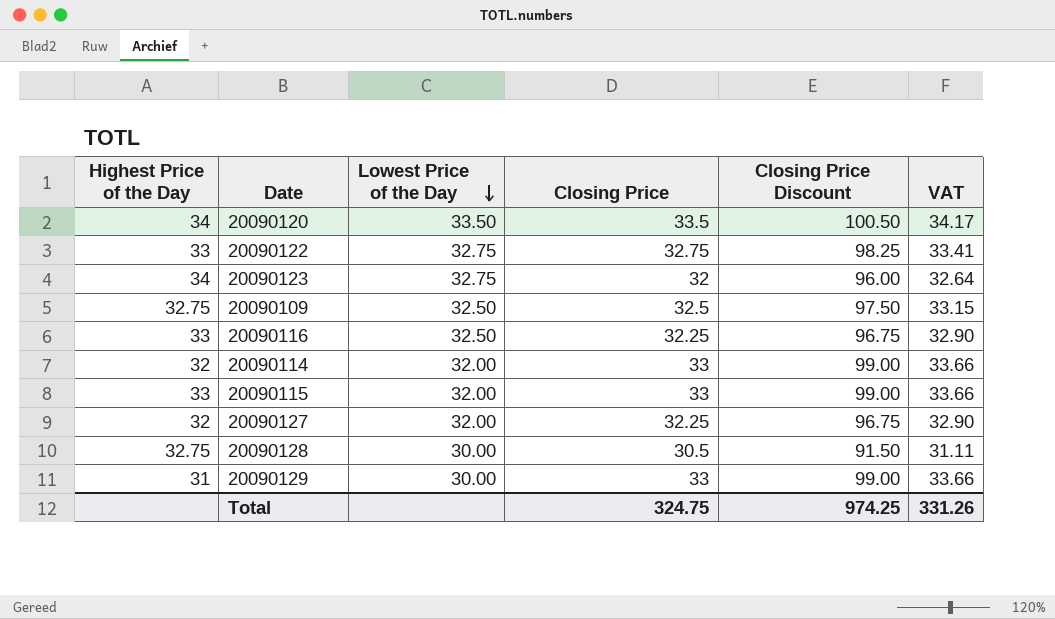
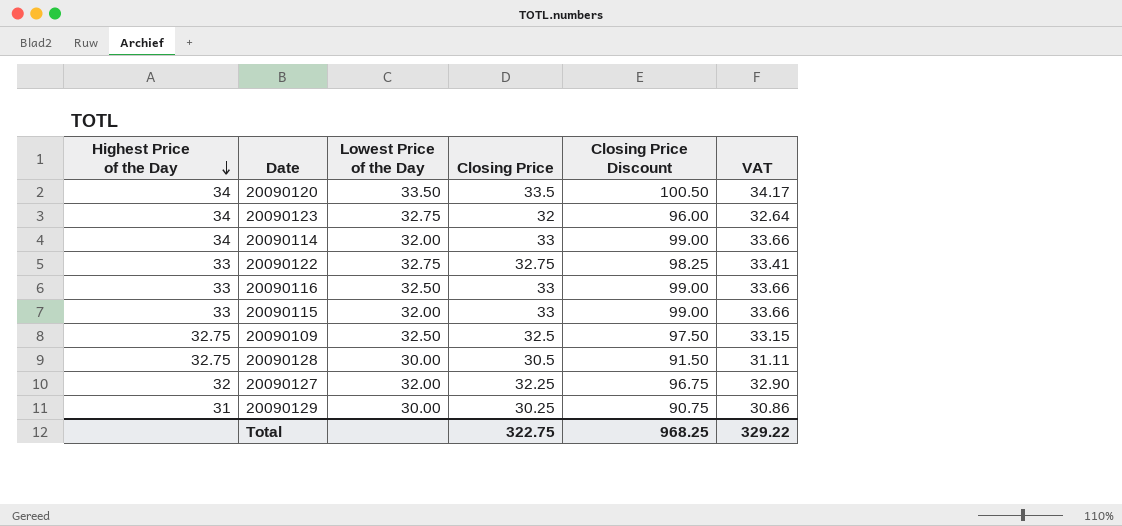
row order: Lowest Price of the Day descending -> Highest Price of the Day descending
20090114 | Highest Price of the Day: 32 -> 34
20090116 | Closing Price: 32.25 -> 33
20090116 | Closing Price Discount: 96.75 -> 99.00
20090116 | VAT: 32.90 -> 33.66
20090129 | Closing Price: 33 -> 30.25
20090129 | Closing Price Discount: 99.00 -> 90.75
20090129 | VAT: 33.66 -> 30.86
Total | Closing Price: 324.75 -> 322.75
Total | Closing Price Discount: 974.25 -> 968.25
Total | VAT: 331.26 -> 329.22

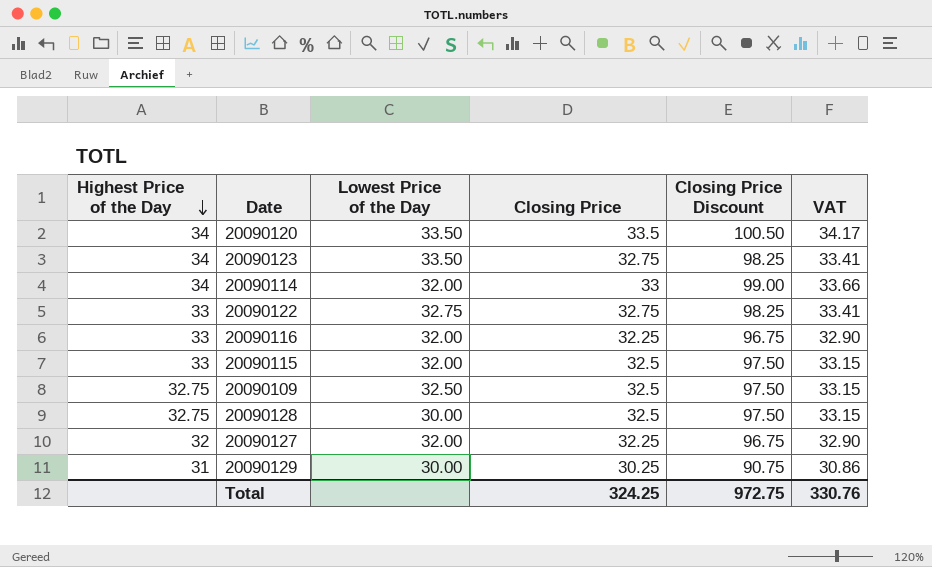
20090123 | Lowest Price of the Day: 32.75 -> 33.50
20090123 | Closing Price: 32 -> 32.75
20090123 | Closing Price Discount: 96.00 -> 98.25
20090123 | VAT: 32.64 -> 33.41
20090116 | Lowest Price of the Day: 32.50 -> 32.00
20090116 | Closing Price: 33 -> 32.25
20090116 | Closing Price Discount: 99.00 -> 96.75
20090116 | VAT: 33.66 -> 32.90
20090115 | Closing Price: 33 -> 32.5
20090115 | Closing Price Discount: 99.00 -> 97.50
20090115 | VAT: 33.66 -> 33.15
20090128 | Closing Price: 30.5 -> 32.5
20090128 | Closing Price Discount: 91.50 -> 97.50
20090128 | VAT: 31.11 -> 33.15
Total | Closing Price: 322.75 -> 324.25
Total | Closing Price Discount: 968.25 -> 972.75
Total | VAT: 329.22 -> 330.76

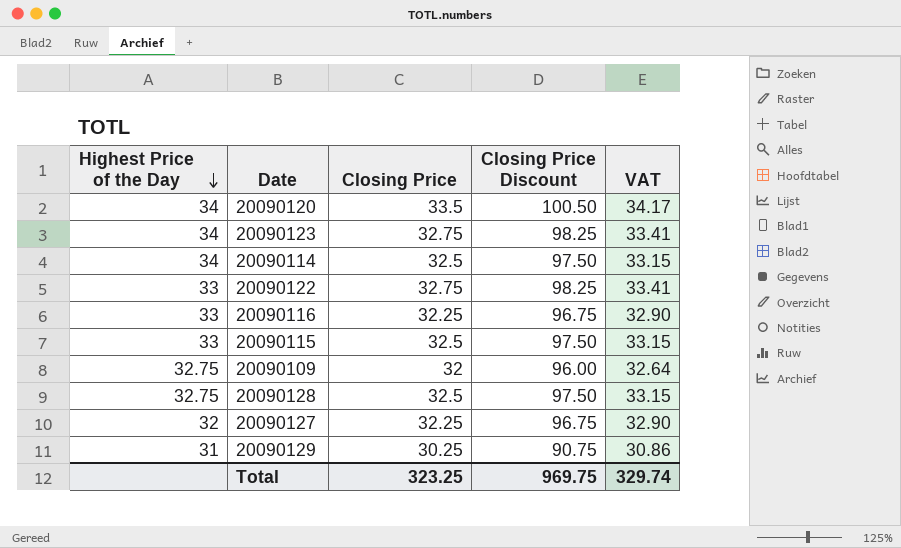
column Lowest Price of the Day | position: 3 -> none
20090114 | Closing Price: 33 -> 32.5
20090114 | Closing Price Discount: 99.00 -> 97.50
20090114 | VAT: 33.66 -> 33.15
20090109 | Closing Price: 32.5 -> 32
20090109 | Closing Price Discount: 97.50 -> 96.00
20090109 | VAT: 33.15 -> 32.64
Total | Closing Price: 324.25 -> 323.25
Total | Closing Price Discount: 972.75 -> 969.75
Total | VAT: 330.76 -> 329.74

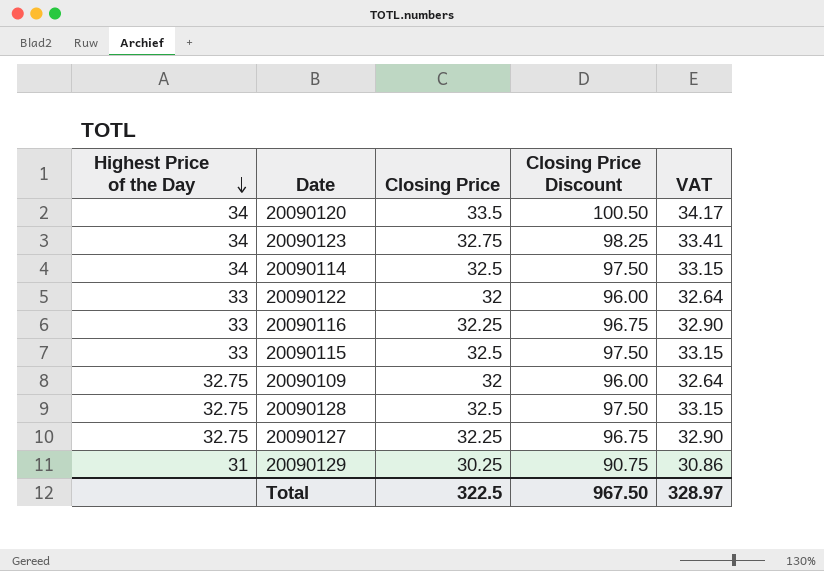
20090122 | Closing Price: 32.75 -> 32
20090122 | Closing Price Discount: 98.25 -> 96.00
20090122 | VAT: 33.41 -> 32.64
20090127 | Highest Price of the Day: 32 -> 32.75
Total | Closing Price: 323.25 -> 322.5
Total | Closing Price Discount: 969.75 -> 967.50
Total | VAT: 329.74 -> 328.97

